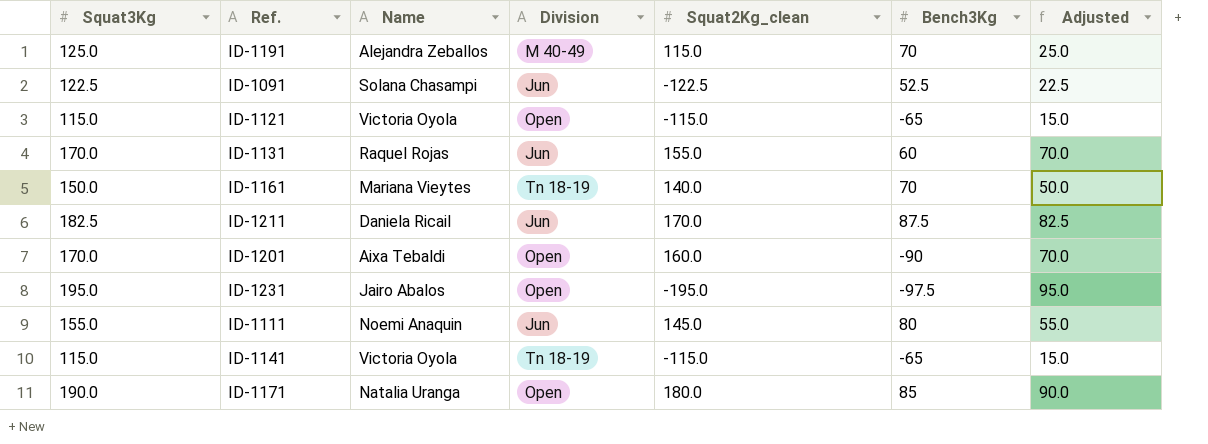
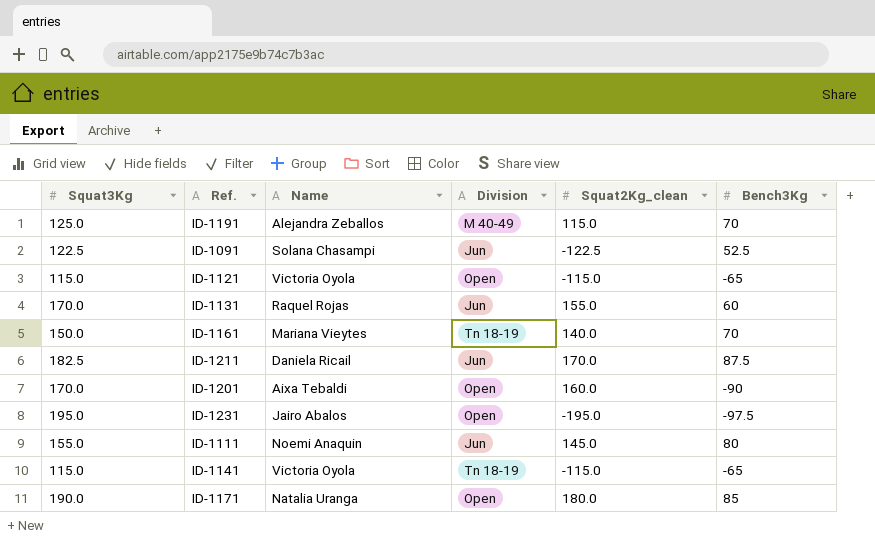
column Adjusted | formula: [Squat3Kg] - 100 -> none

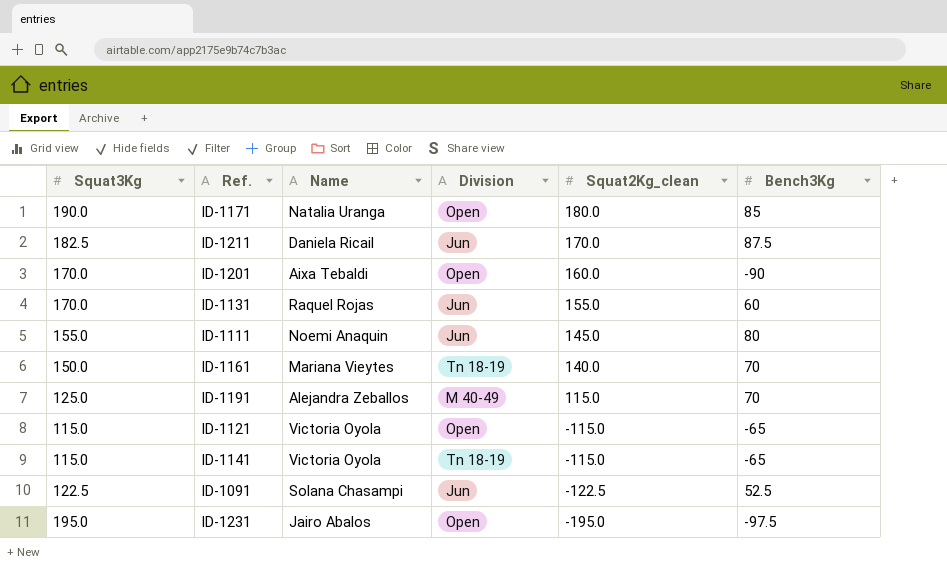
row order: none -> Squat2Kg_clean descending

